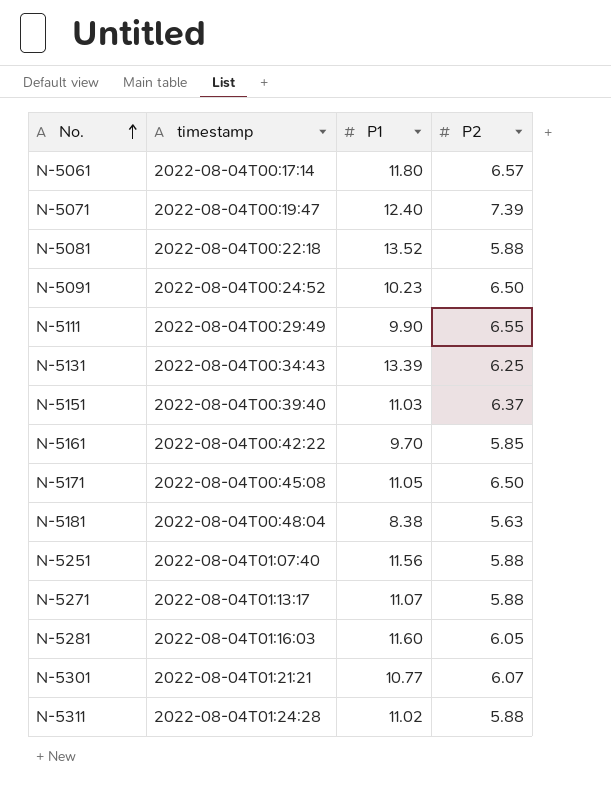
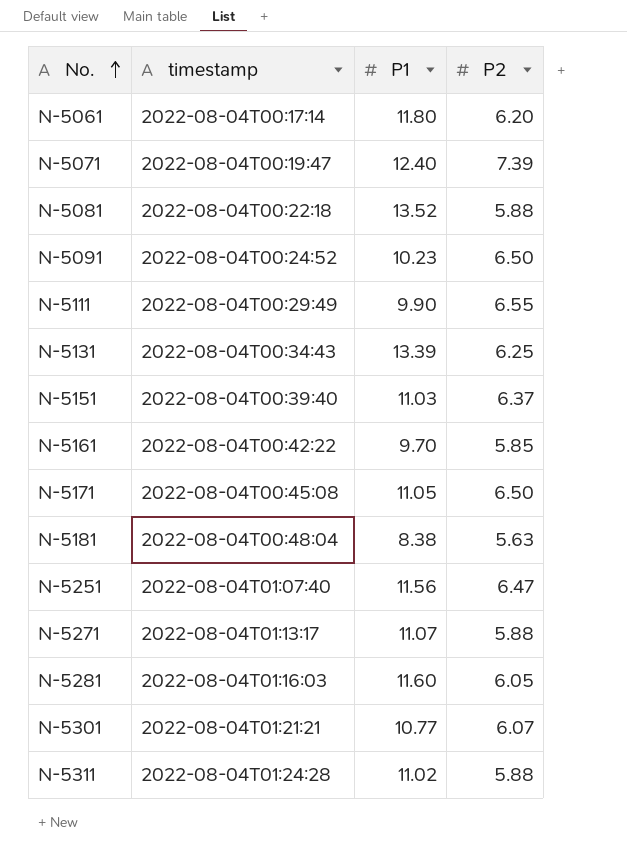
N-5061 | P2: 6.57 -> 6.20
N-5251 | P2: 5.88 -> 6.47

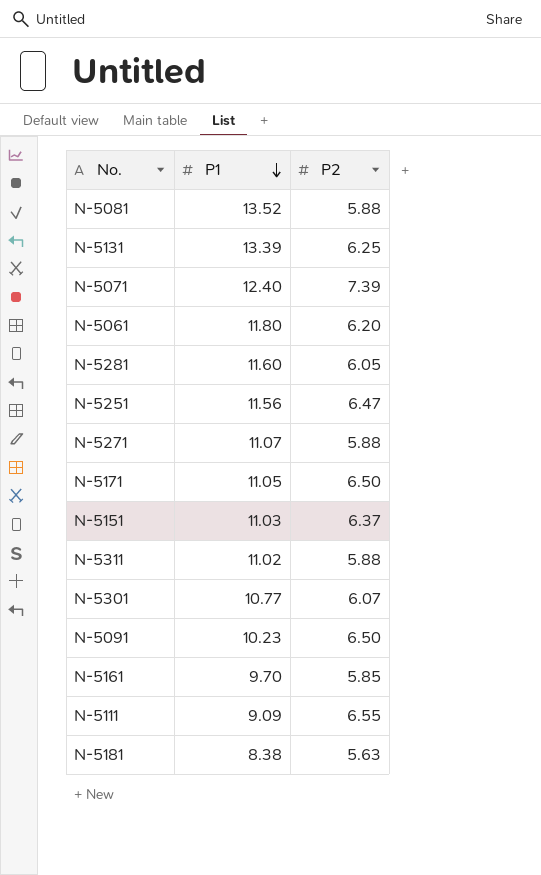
row order: No. ascending -> P1 descending
column timestamp | position: 2 -> none
N-5111 | P1: 9.90 -> 9.09

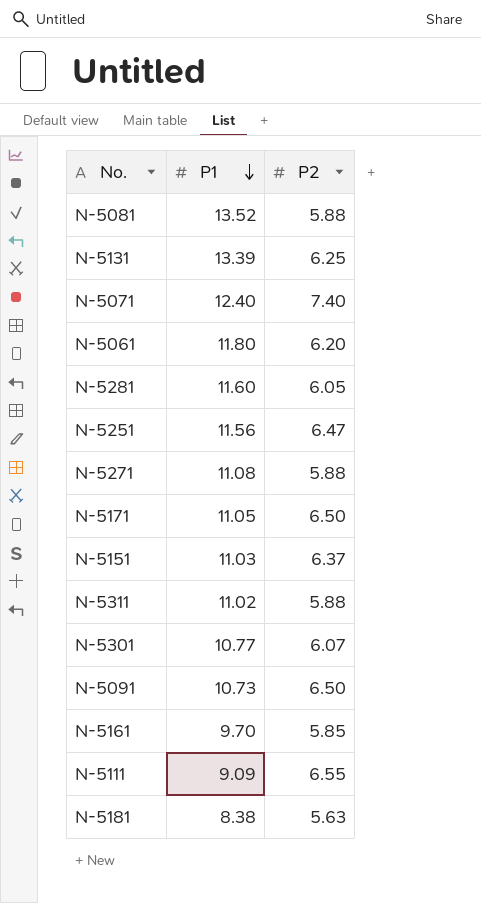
N-5071 | P2: 7.39 -> 7.40
N-5271 | P1: 11.07 -> 11.08
N-5091 | P1: 10.23 -> 10.73

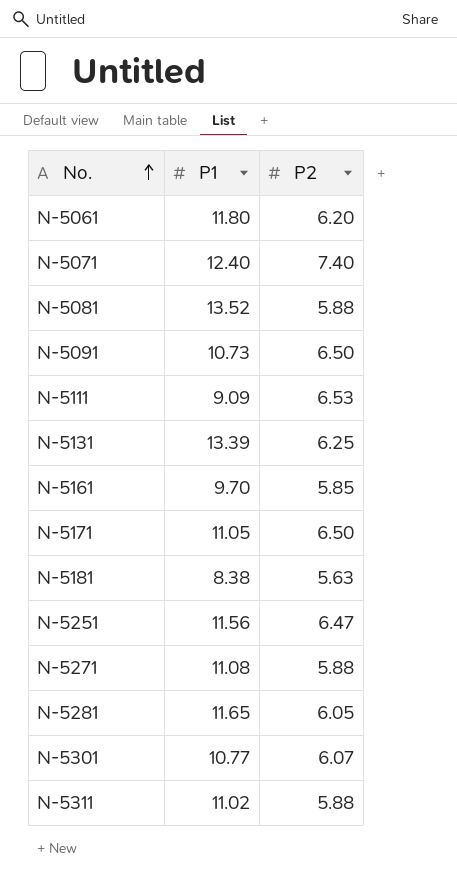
row order: P1 descending -> No. ascending
row N-5151: 11.03 | 6.37 -> none
N-5111 | P2: 6.55 -> 6.53
N-5281 | P1: 11.60 -> 11.65

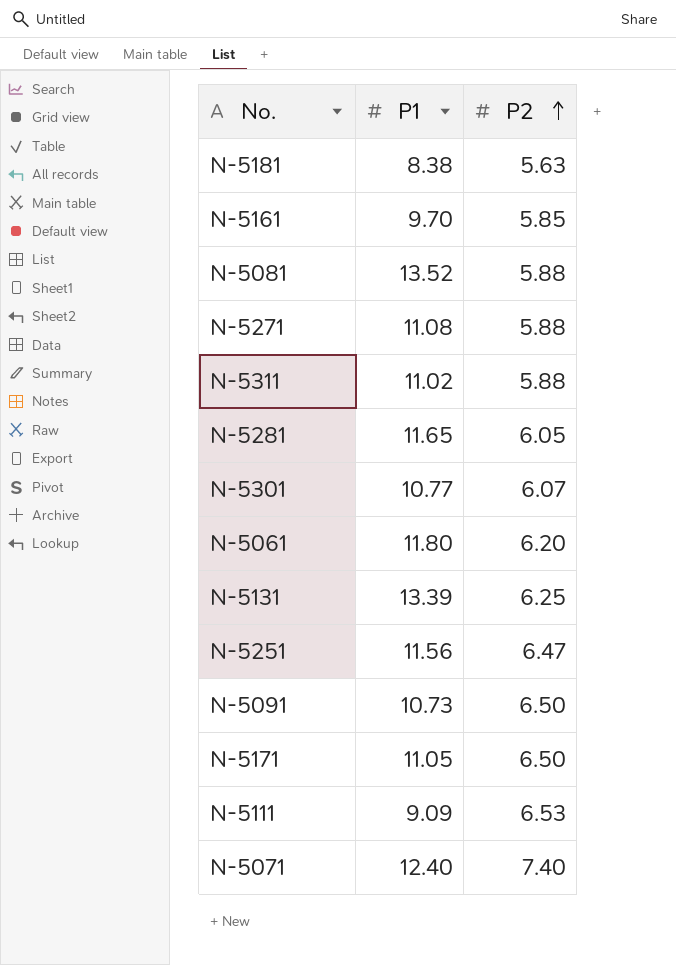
row order: No. ascending -> P2 ascending

